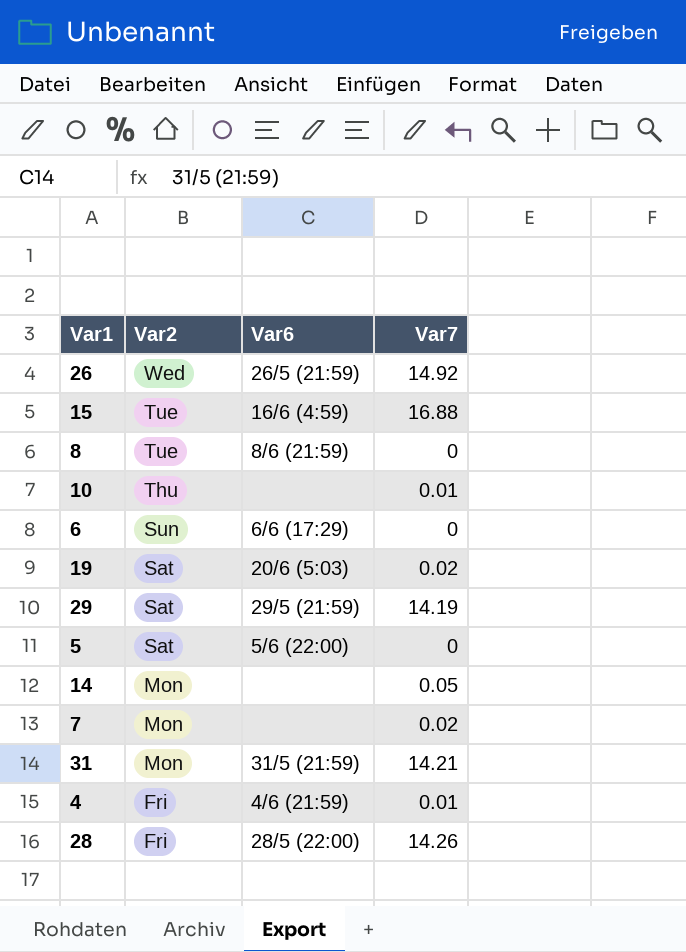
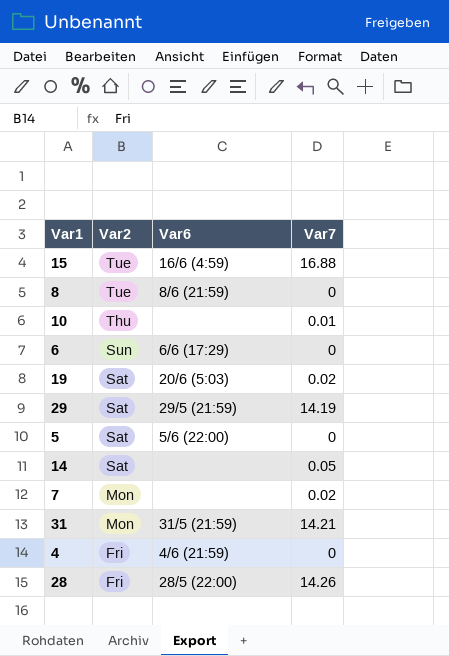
row 26: Wed | 26/5 (21:59) | 14.92 -> none
14 | Var2: Mon -> Sat
4 | Var7: 0.01 -> 0

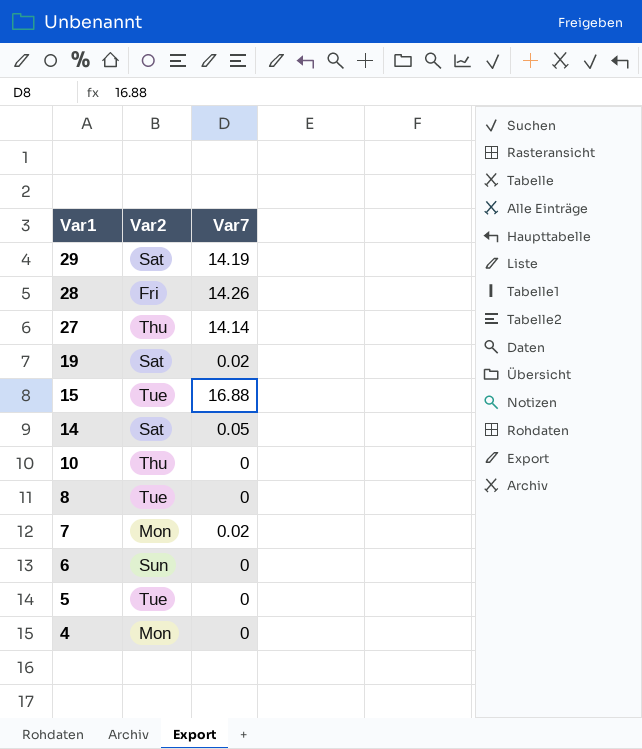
row order: Var2 descending -> Var1 descending
column Var6 | position: 3 -> none
row 31: Mon | 31/5 (21:59) | 14.21 -> none
row 27: none -> Thu | 14.14
10 | Var7: 0.01 -> 0
5 | Var2: Sat -> Tue
4 | Var2: Fri -> Mon

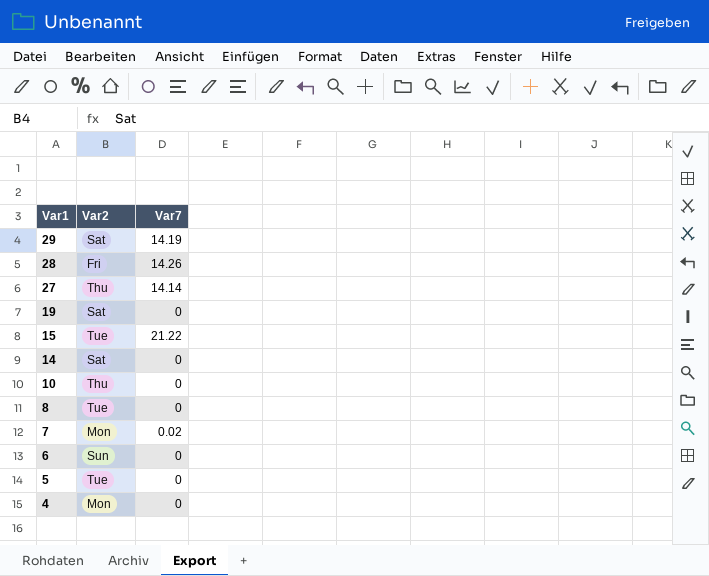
19 | Var7: 0.02 -> 0
15 | Var7: 16.88 -> 21.22
14 | Var7: 0.05 -> 0

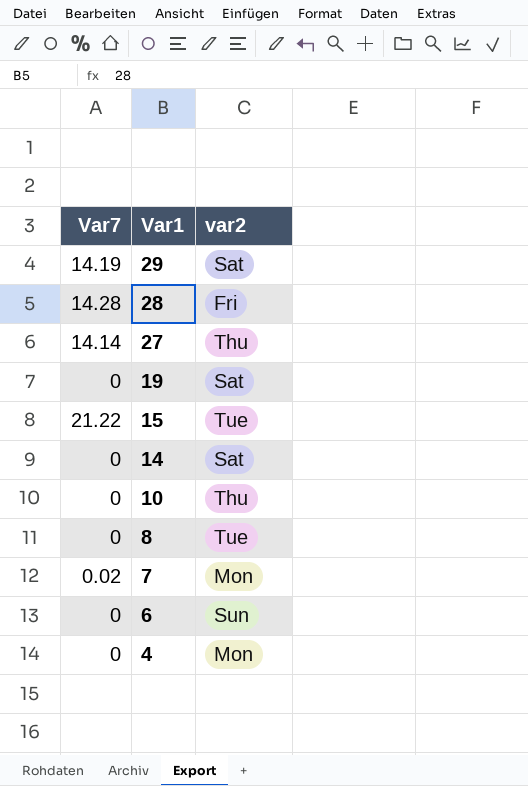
column Var7 | position: 3 -> 1
column name: Var2 -> var2
row 5: Tue | 0 -> none
28 | Var7: 14.26 -> 14.28

